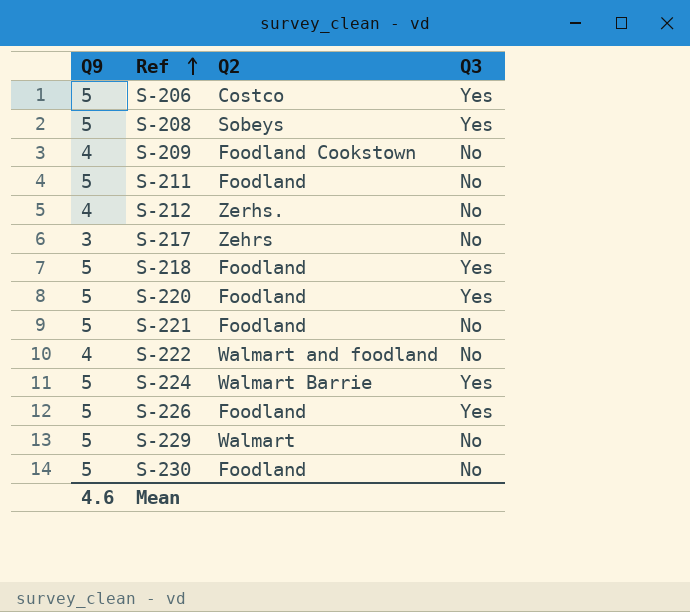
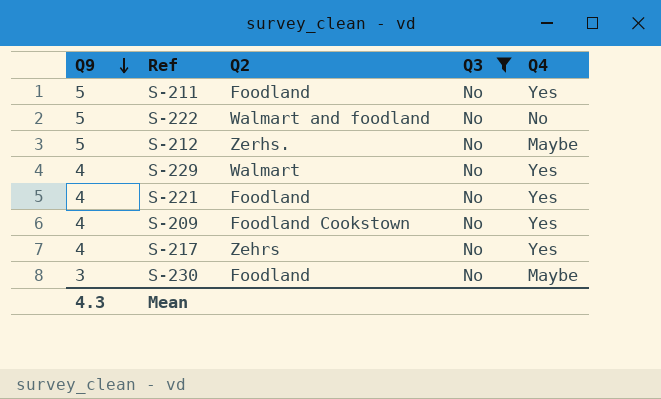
filter: none -> Q3 = No
row order: Ref ascending -> Q9 descending
column Q4 | position: none -> 5
S-222 | Q9: 4 -> 5
S-212 | Q9: 4 -> 5
S-229 | Q9: 5 -> 4
S-221 | Q9: 5 -> 4
S-217 | Q9: 3 -> 4
S-230 | Q9: 5 -> 3
Mean | Q9: 4.6 -> 4.3

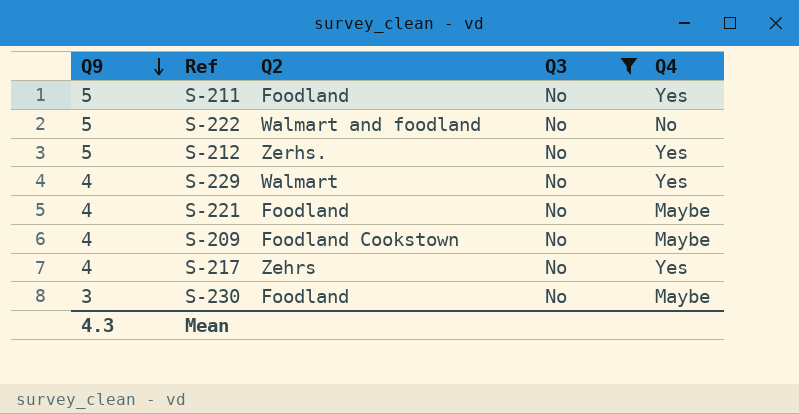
S-212 | Q4: Maybe -> Yes
S-221 | Q4: Yes -> Maybe
S-209 | Q4: Yes -> Maybe

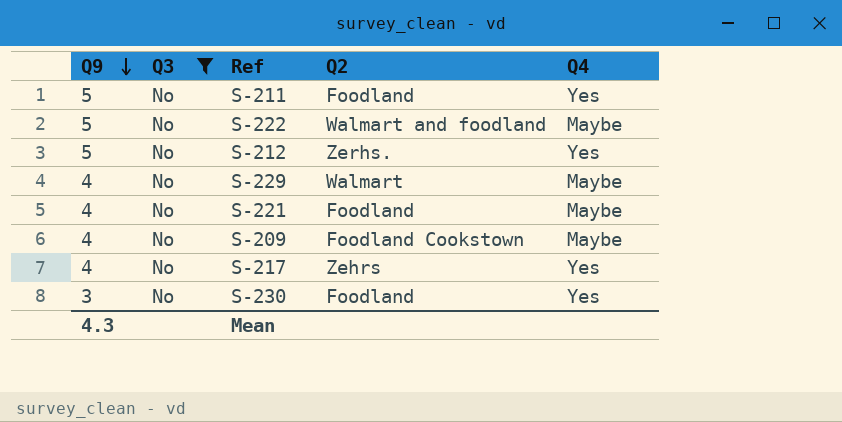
column Q3 | position: 4 -> 2
S-222 | Q4: No -> Maybe
S-229 | Q4: Yes -> Maybe
S-230 | Q4: Maybe -> Yes

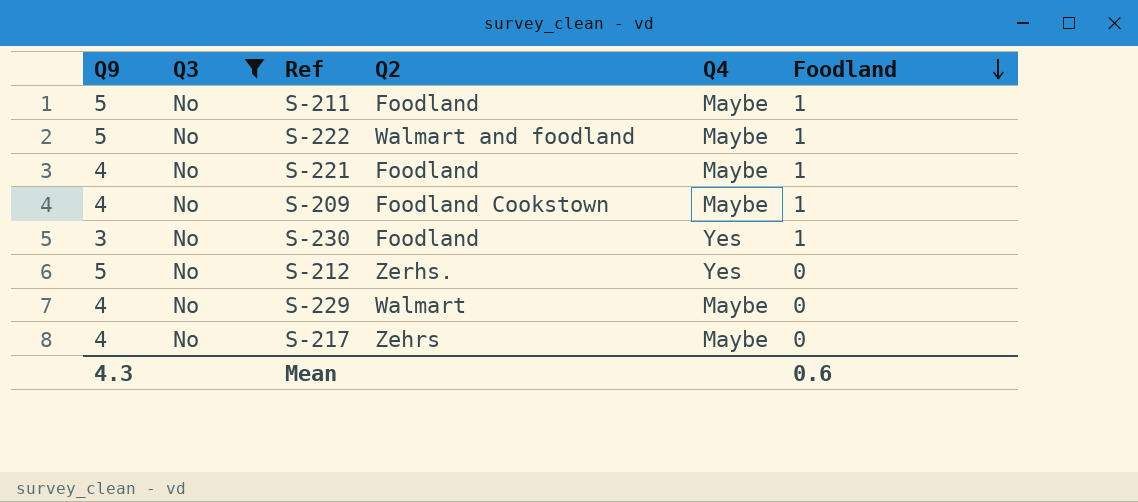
row order: Q9 descending -> Foodland descending
column Foodland | position: none -> 6
S-211 | Q4: Yes -> Maybe
S-217 | Q4: Yes -> Maybe

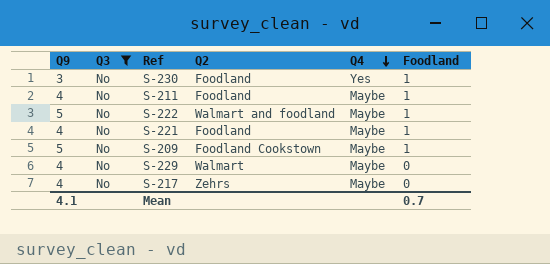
row order: Foodland descending -> Q4 descending
row S-212: 5 | No | Zerhs. | Yes | 0 -> none
S-211 | Q9: 5 -> 4
S-209 | Q9: 4 -> 5
Mean | Q9: 4.3 -> 4.1
Mean | Foodland: 0.6 -> 0.7

